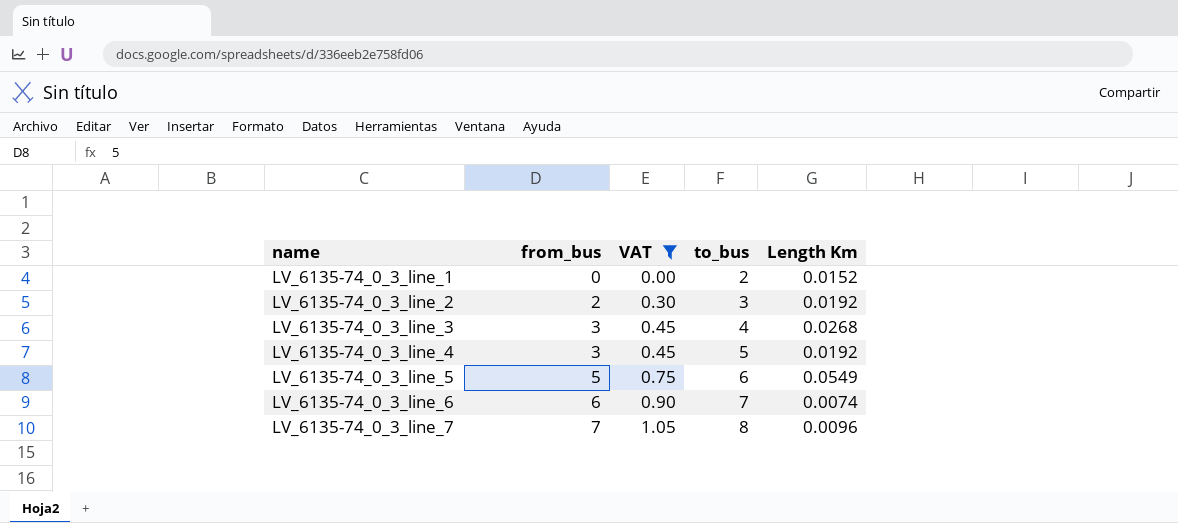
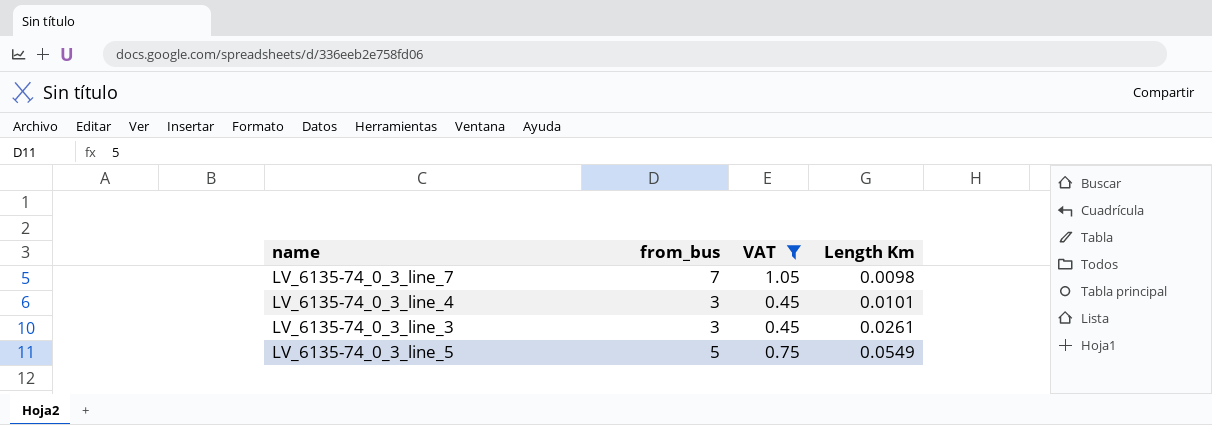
row order: name ascending -> Length Km ascending
column to_bus | position: 4 -> none
row LV_6135-74_0_3_line_1: 0 | 0.00 | 2 | 0.0152 -> none
row LV_6135-74_0_3_line_2: 2 | 0.30 | 3 | 0.0192 -> none
row LV_6135-74_0_3_line_6: 6 | 0.90 | 7 | 0.0074 -> none
LV_6135-74_0_3_line_7 | Length Km: 0.0096 -> 0.0098
LV_6135-74_0_3_line_4 | Length Km: 0.0192 -> 0.0101
LV_6135-74_0_3_line_3 | Length Km: 0.0268 -> 0.0261

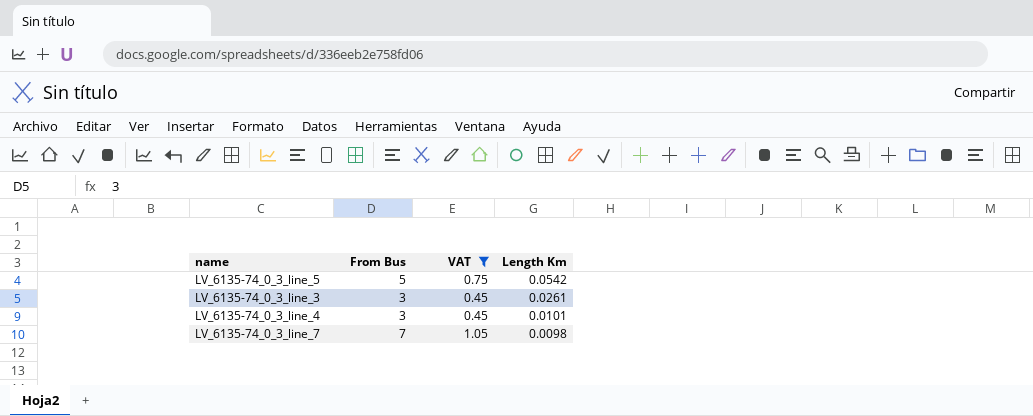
row order: Length Km ascending -> Length Km descending
column name: from_bus -> From Bus
LV_6135-74_0_3_line_5 | Length Km: 0.0549 -> 0.0542

